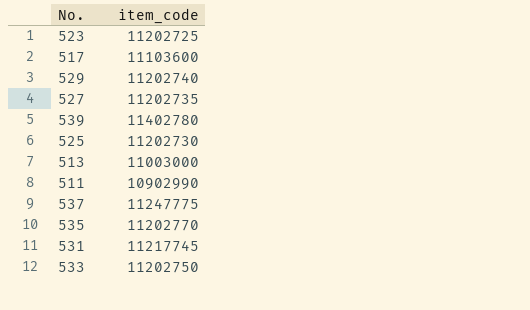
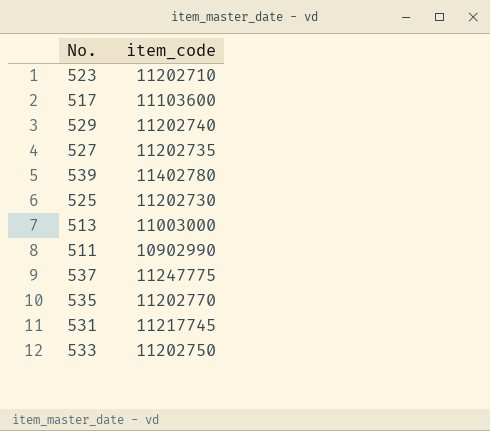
523 | item_code: 11202725 -> 11202710

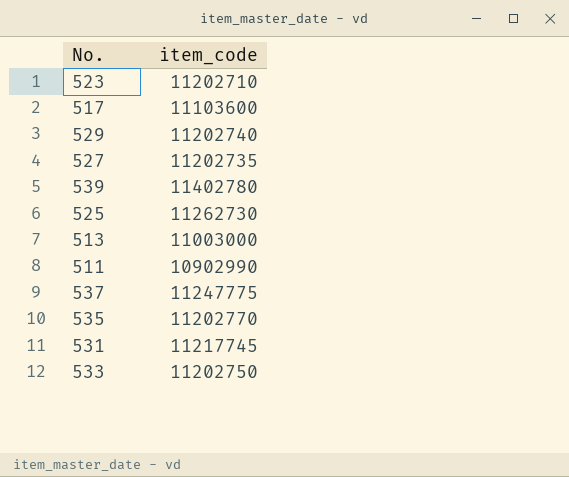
525 | item_code: 11202730 -> 11262730

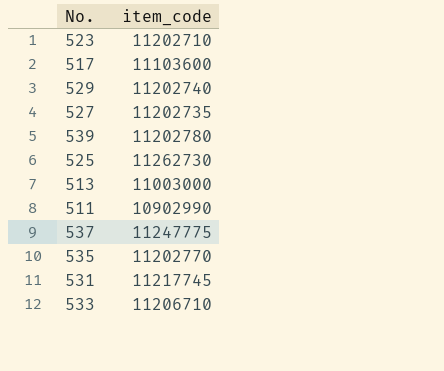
539 | item_code: 11402780 -> 11202780
533 | item_code: 11202750 -> 11206710

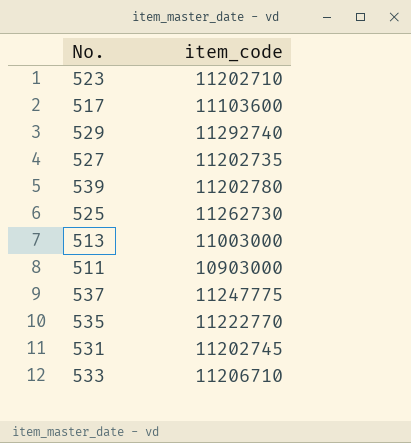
529 | item_code: 11202740 -> 11292740
511 | item_code: 10902990 -> 10903000
535 | item_code: 11202770 -> 11222770
531 | item_code: 11217745 -> 11202745

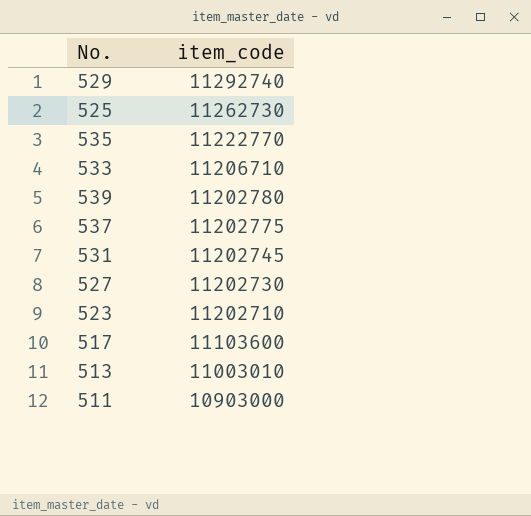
row order: none -> item_code descending
537 | item_code: 11247775 -> 11202775
527 | item_code: 11202735 -> 11202730
513 | item_code: 11003000 -> 11003010

